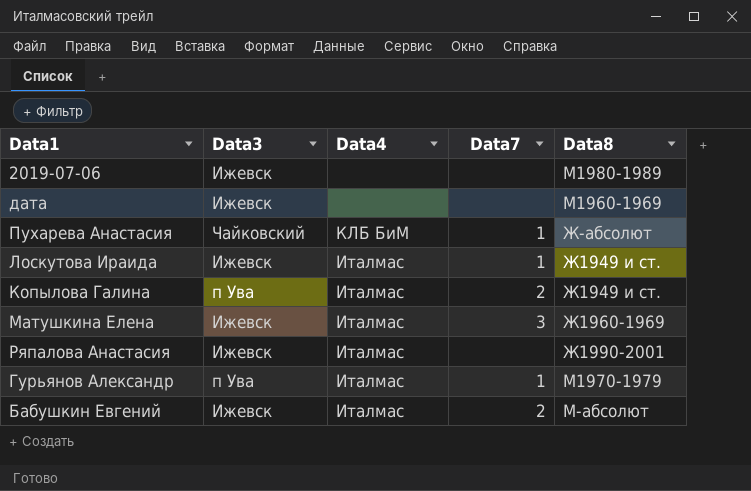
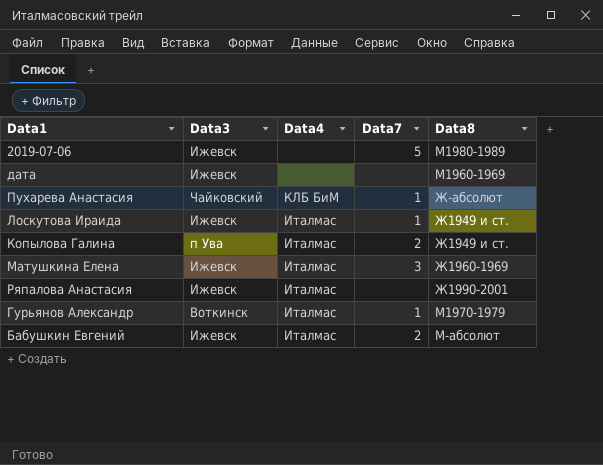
2019-07-06 | Data7: none -> 5
Гурьянов Александр | Data3: п Ува -> Воткинск

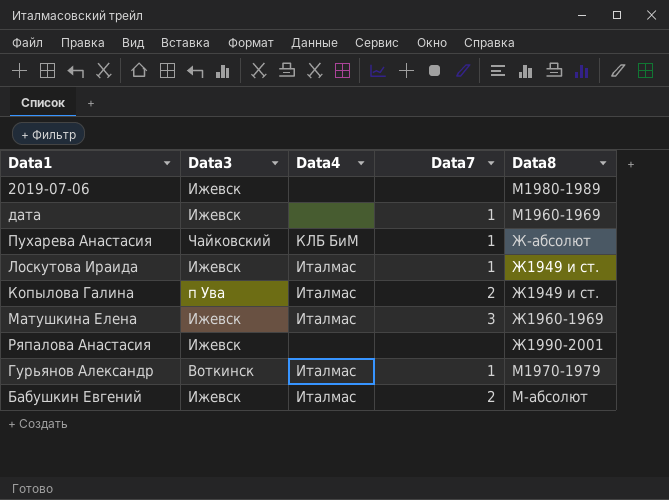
2019-07-06 | Data7: 5 -> none
дата | Data7: none -> 1
Ряпалова Анастасия | Data4: Италмас -> none

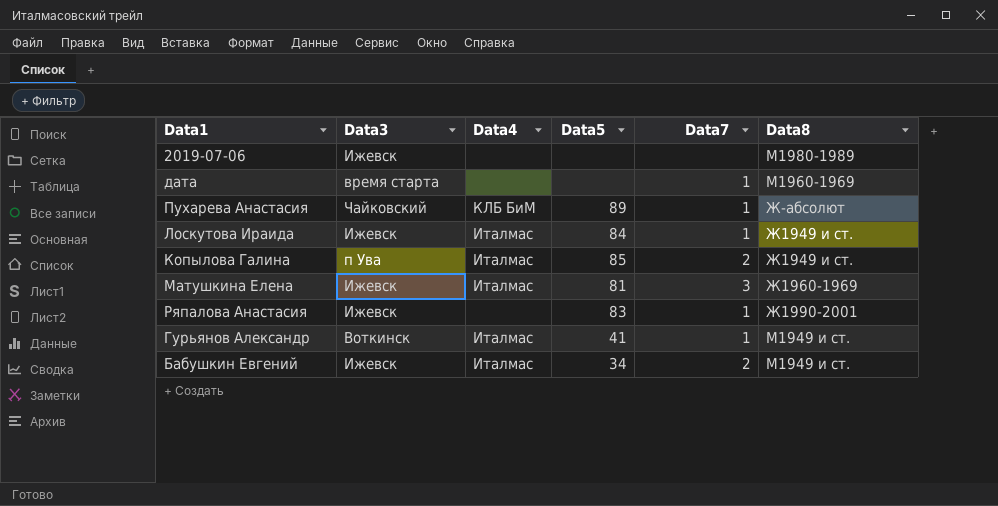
column Data5 | position: none -> 4
дата | Data3: Ижевск -> время старта
Ряпалова Анастасия | Data7: none -> 1
Гурьянов Александр | Data8: М1970-1979 -> М1949 и ст.
Бабушкин Евгений | Data8: М-абсолют -> М1949 и ст.

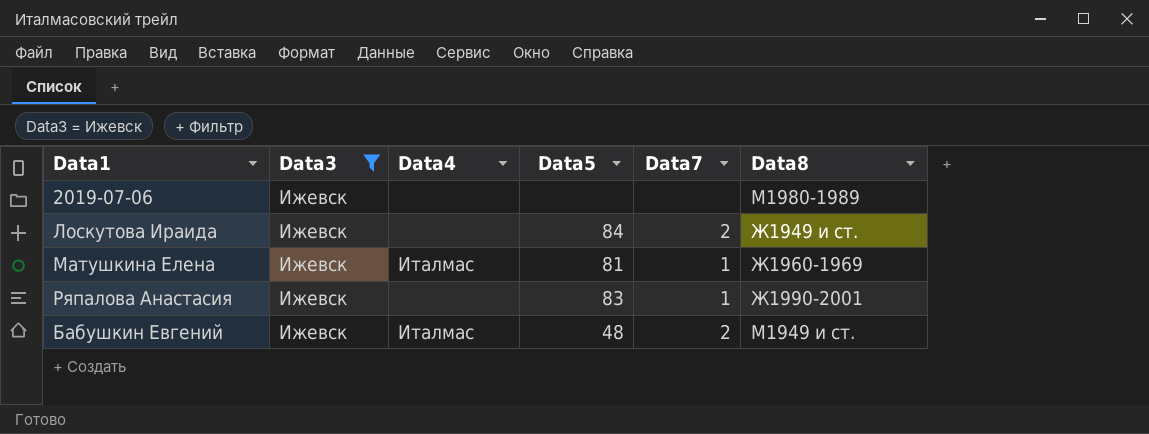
filter: none -> Data3 = Ижевск
Лоскутова Ираида | Data4: Италмас -> none
Лоскутова Ираида | Data7: 1 -> 2
Матушкина Елена | Data7: 3 -> 1
Бабушкин Евгений | Data5: 34 -> 48

